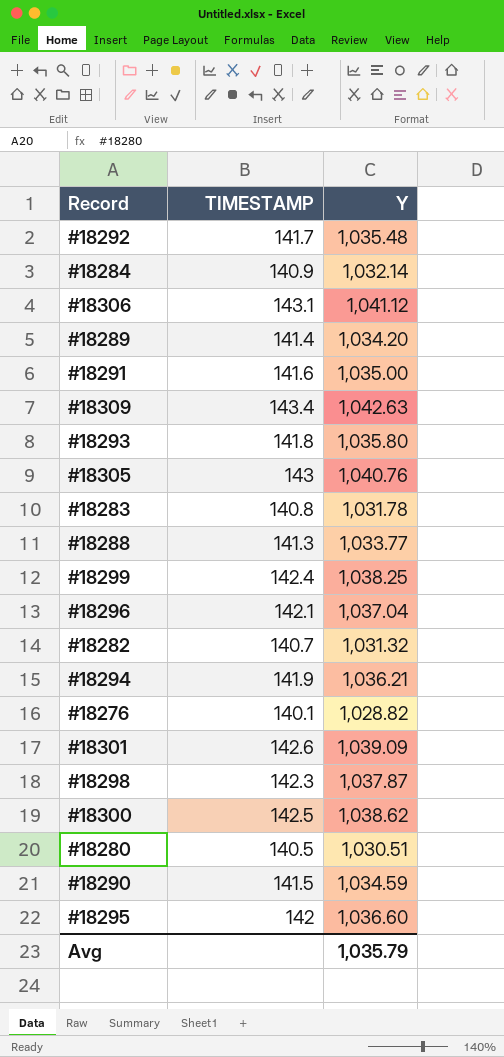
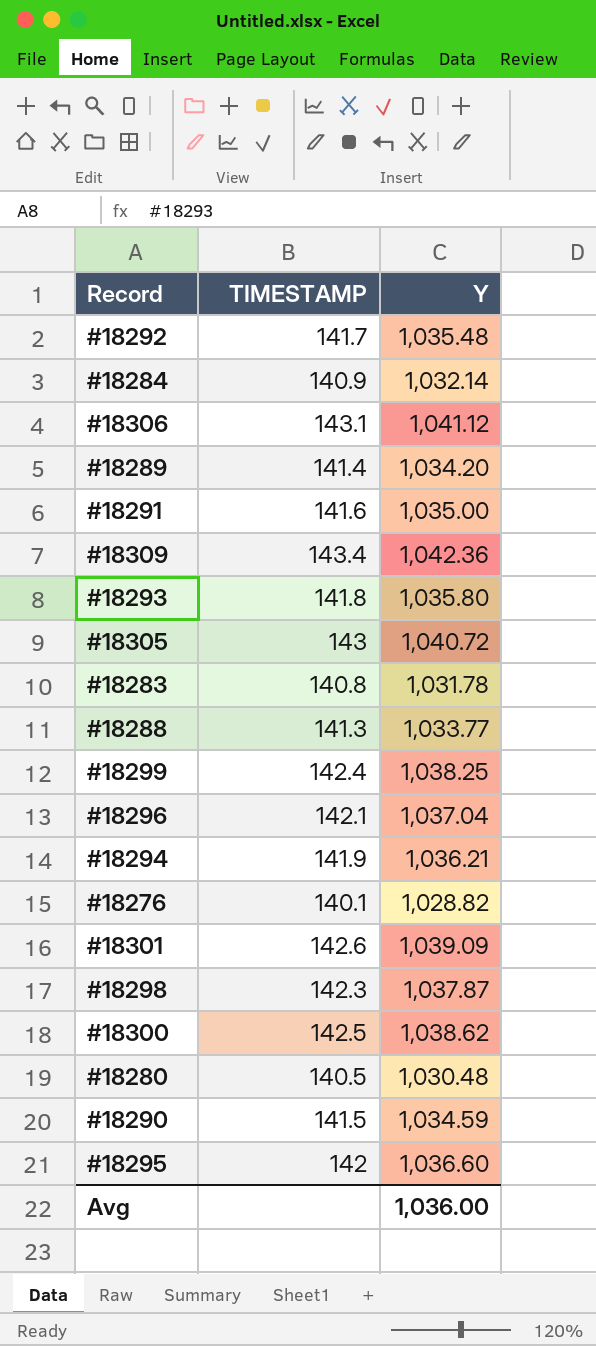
row #18282: 140.7 | 1,031.32 -> none
#18309 | Y: 1,042.63 -> 1,042.36
#18305 | Y: 1,040.76 -> 1,040.72
#18280 | Y: 1,030.51 -> 1,030.48
Avg | Y: 1,035.79 -> 1,036.00

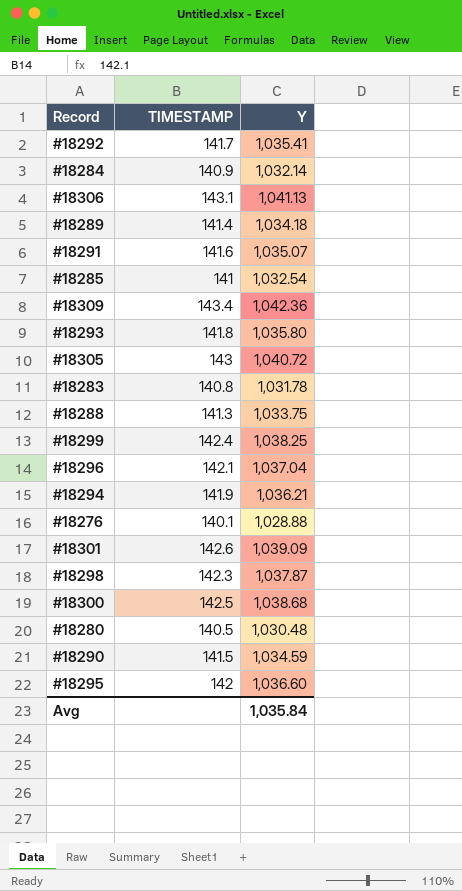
#18292 | Y: 1,035.48 -> 1,035.41
#18306 | Y: 1,041.12 -> 1,041.13
#18289 | Y: 1,034.20 -> 1,034.18
#18291 | Y: 1,035.00 -> 1,035.07
row #18285: none -> 141 | 1,032.54
#18288 | Y: 1,033.77 -> 1,033.75
#18276 | Y: 1,028.82 -> 1,028.88
#18300 | Y: 1,038.62 -> 1,038.68
Avg | Y: 1,036.00 -> 1,035.84

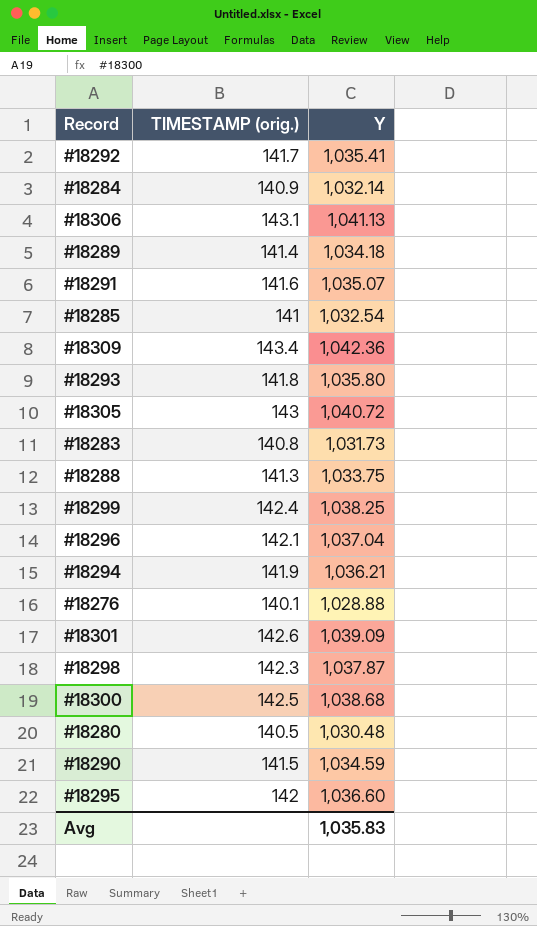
column name: TIMESTAMP -> TIMESTAMP (orig.)
#18283 | Y: 1,031.78 -> 1,031.73
Avg | Y: 1,035.84 -> 1,035.83

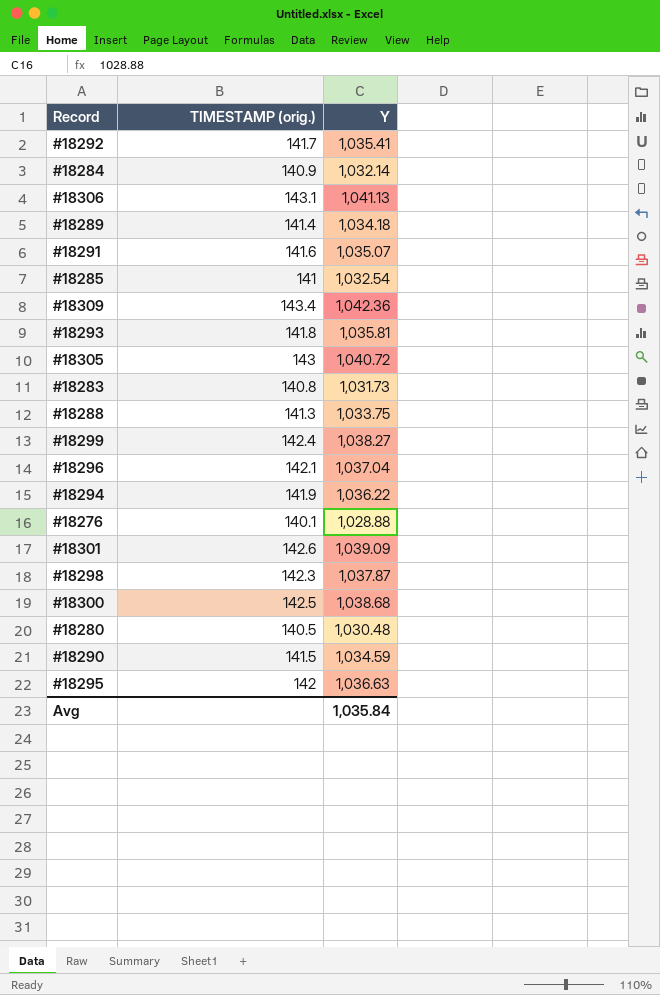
#18293 | Y: 1,035.80 -> 1,035.81
#18299 | Y: 1,038.25 -> 1,038.27
#18294 | Y: 1,036.21 -> 1,036.22
#18295 | Y: 1,036.60 -> 1,036.63
Avg | Y: 1,035.83 -> 1,035.84

